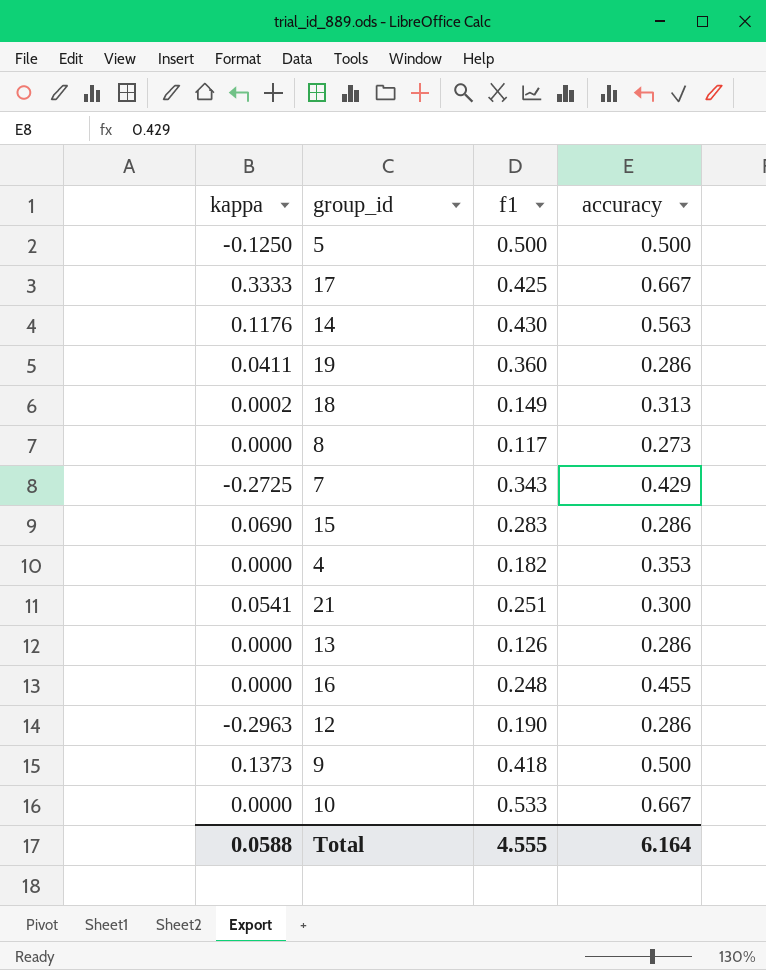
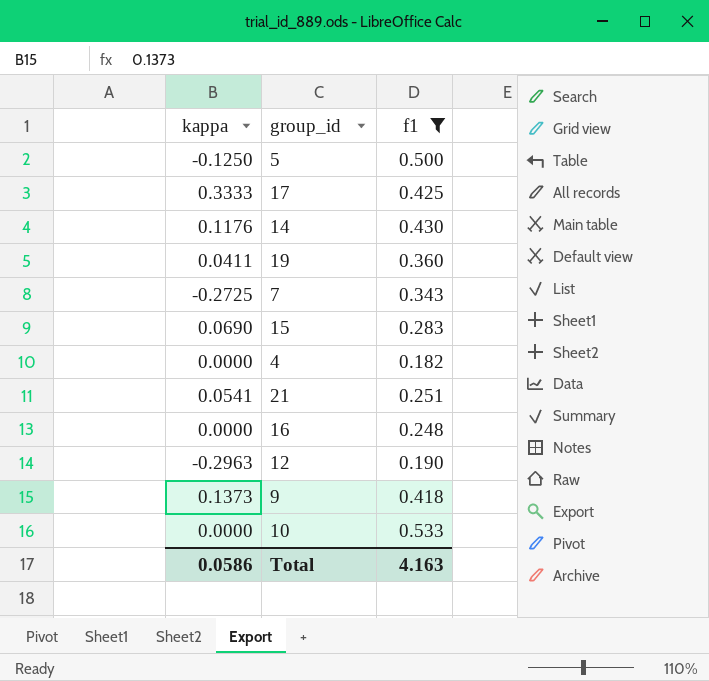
filter: none -> f1 >= 0.182
column accuracy | position: 4 -> none
Total | kappa: 0.0588 -> 0.0586
Total | f1: 4.555 -> 4.163

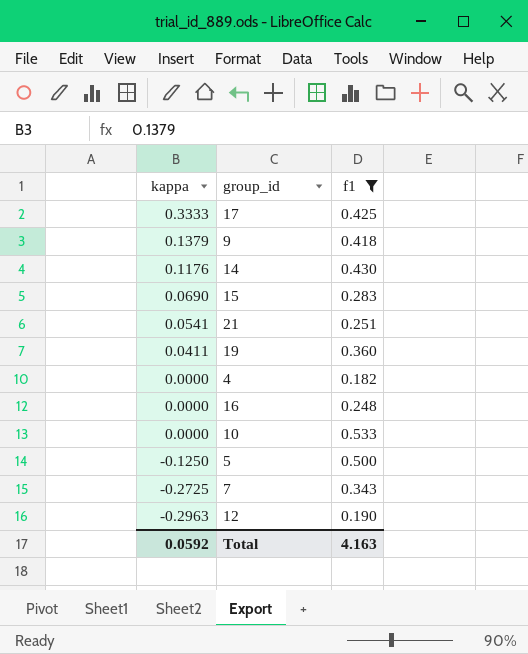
row order: none -> kappa descending
9 | kappa: 0.1373 -> 0.1379
Total | kappa: 0.0586 -> 0.0592

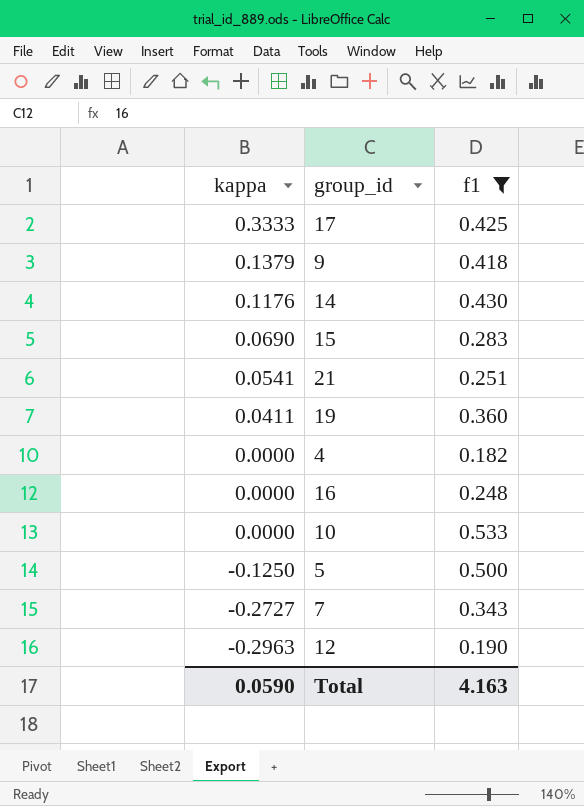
7 | kappa: -0.2725 -> -0.2727
Total | kappa: 0.0592 -> 0.0590

